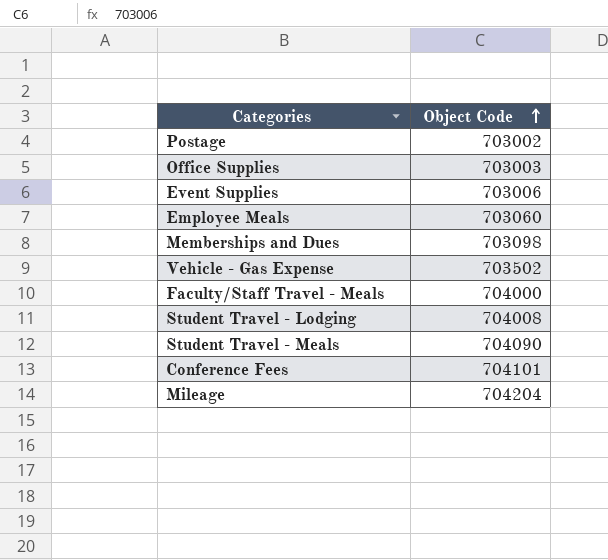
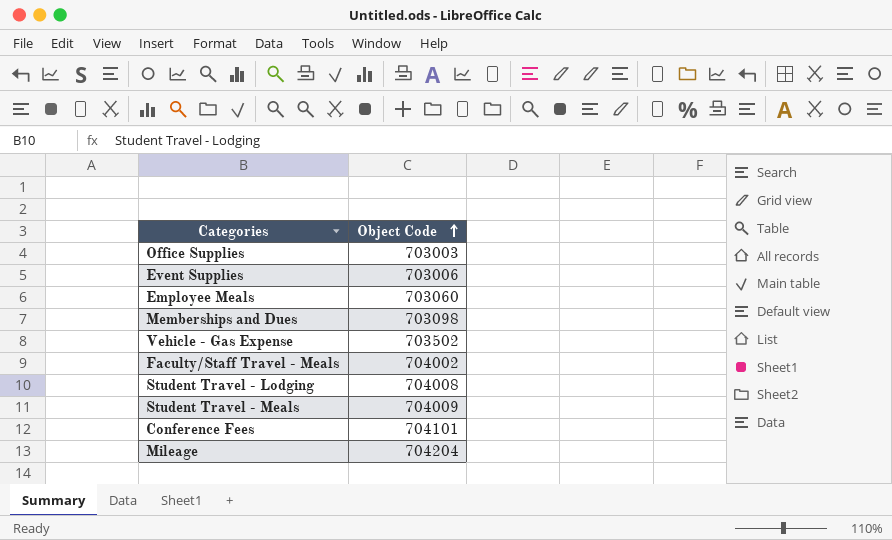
row Postage: 703002 -> none
Faculty/Staff Travel - Meals | Object Code: 704000 -> 704002
Student Travel - Meals | Object Code: 704090 -> 704009

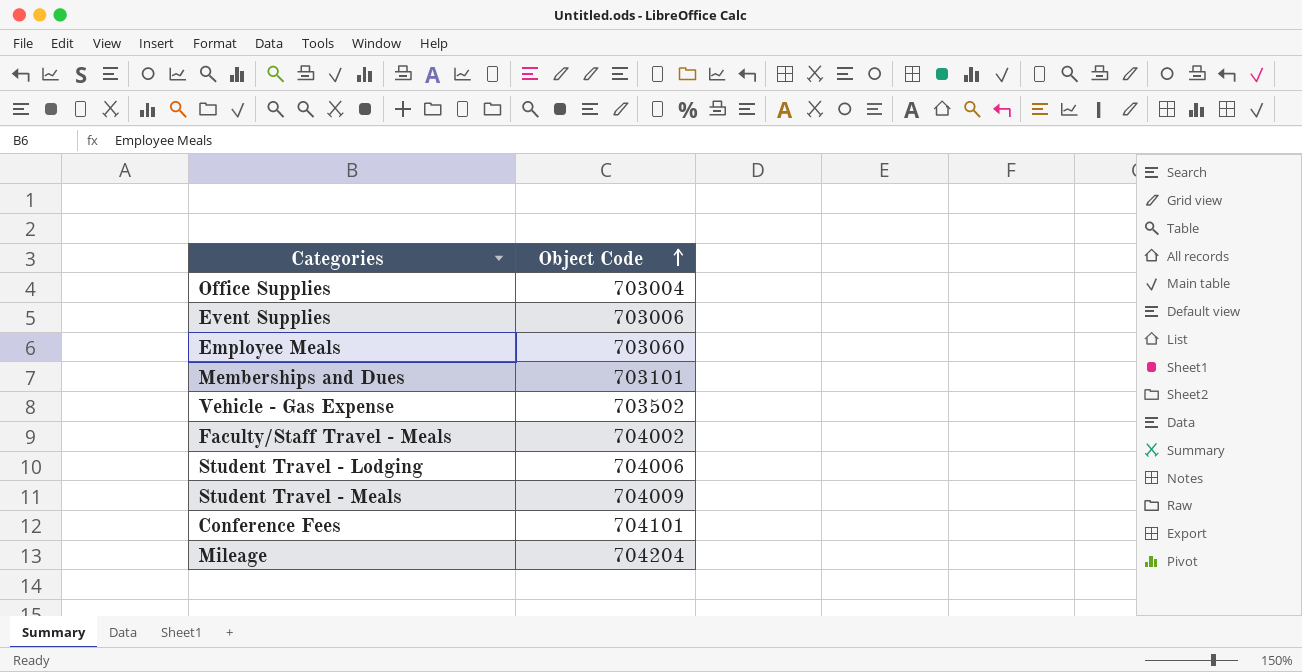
Office Supplies | Object Code: 703003 -> 703004
Memberships and Dues | Object Code: 703098 -> 703101
Student Travel - Lodging | Object Code: 704008 -> 704006

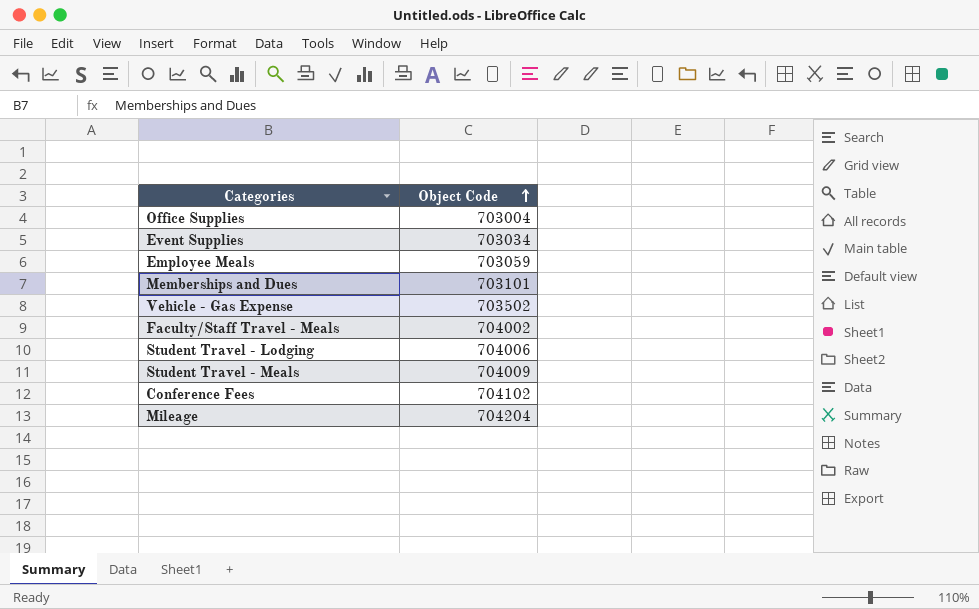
Event Supplies | Object Code: 703006 -> 703034
Employee Meals | Object Code: 703060 -> 703059
Conference Fees | Object Code: 704101 -> 704102

